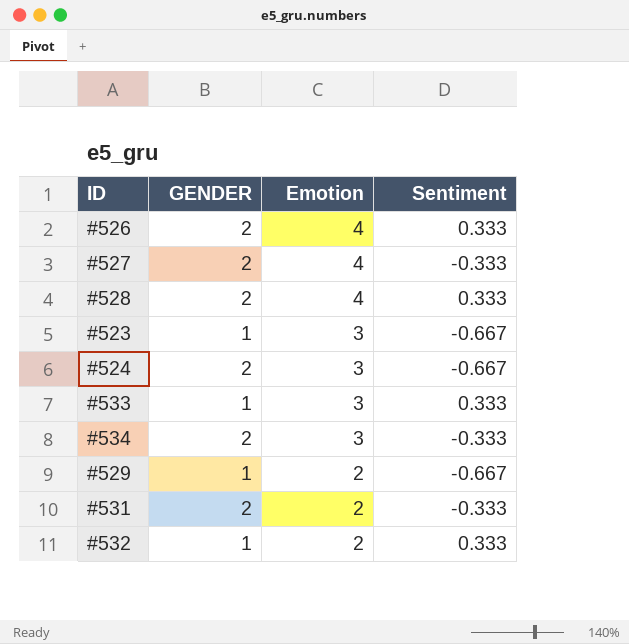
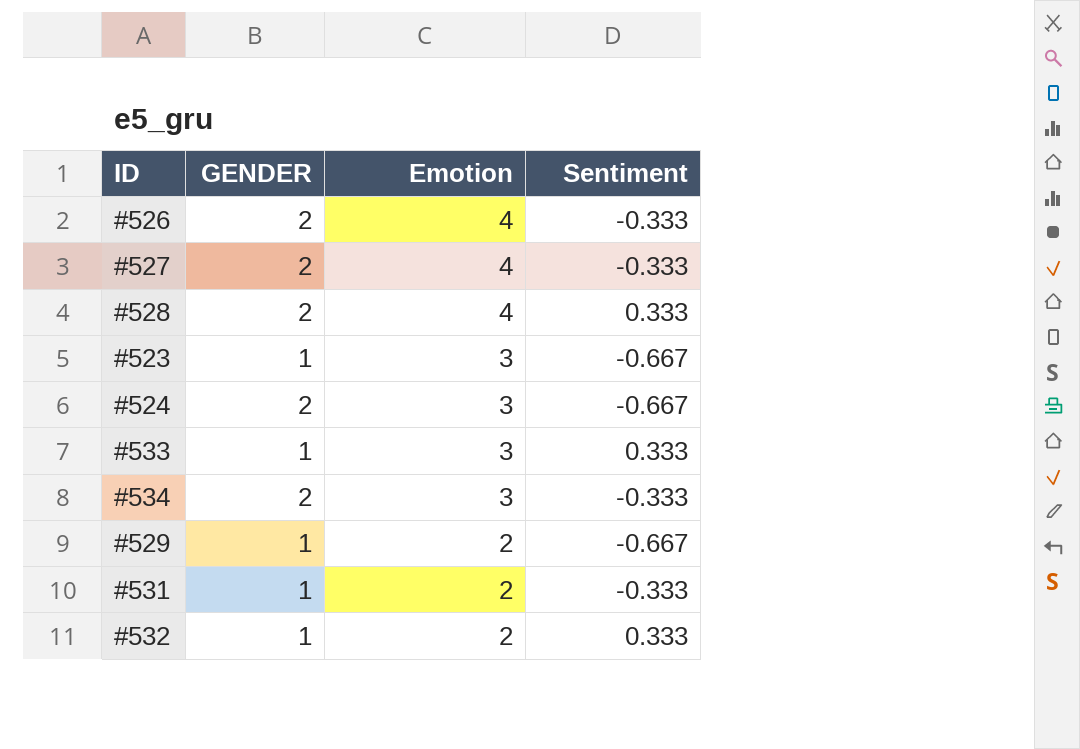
#526 | Sentiment: 0.333 -> -0.333
#531 | GENDER: 2 -> 1

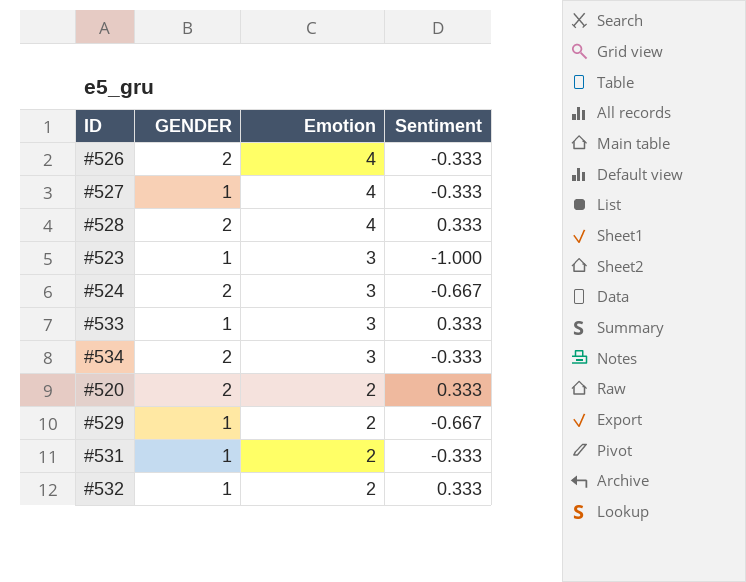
#527 | GENDER: 2 -> 1
#523 | Sentiment: -0.667 -> -1.000
row #520: none -> 2 | 2 | 0.333

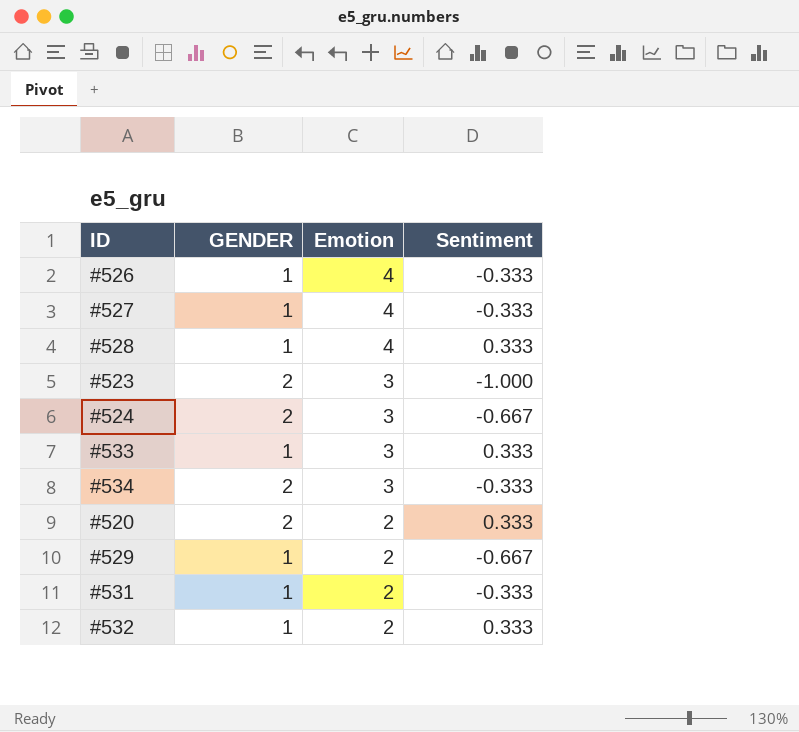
#526 | GENDER: 2 -> 1
#528 | GENDER: 2 -> 1
#523 | GENDER: 1 -> 2

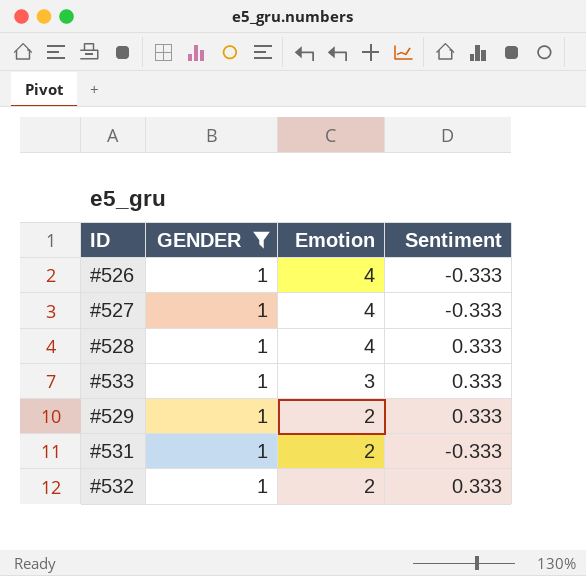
filter: none -> GENDER = 1
#529 | Sentiment: -0.667 -> 0.333

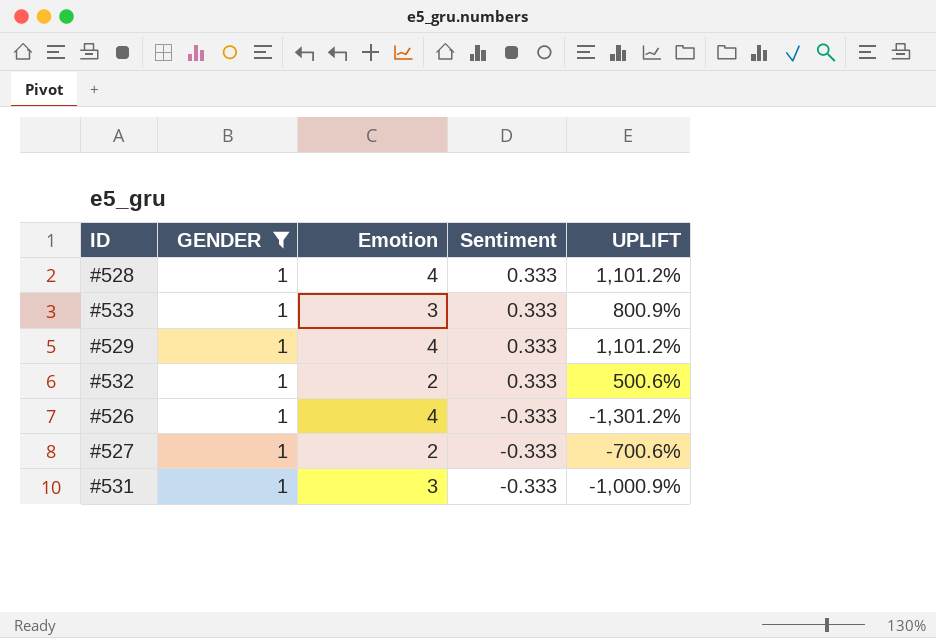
row order: Emotion descending -> Sentiment descending
column UPLIFT | formula: none -> ([Emotion] - [Sentiment]) / [Sentiment]
#529 | Emotion: 2 -> 4
#527 | Emotion: 4 -> 2
#531 | Emotion: 2 -> 3

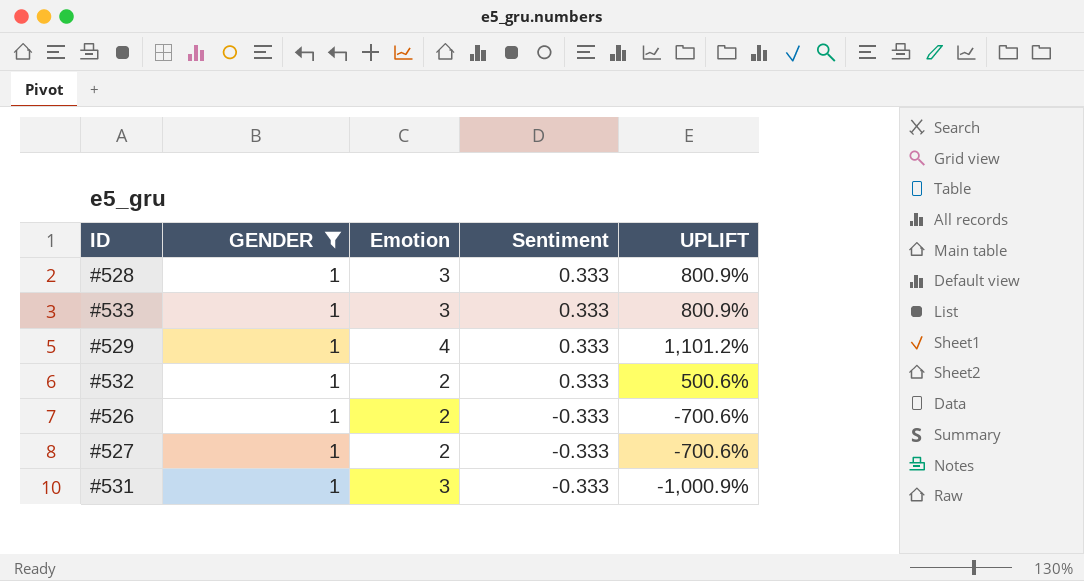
#528 | Emotion: 4 -> 3
#528 | UPLIFT: 1,101.2% -> 800.9%
#526 | Emotion: 4 -> 2
#526 | UPLIFT: -1,301.2% -> -700.6%

